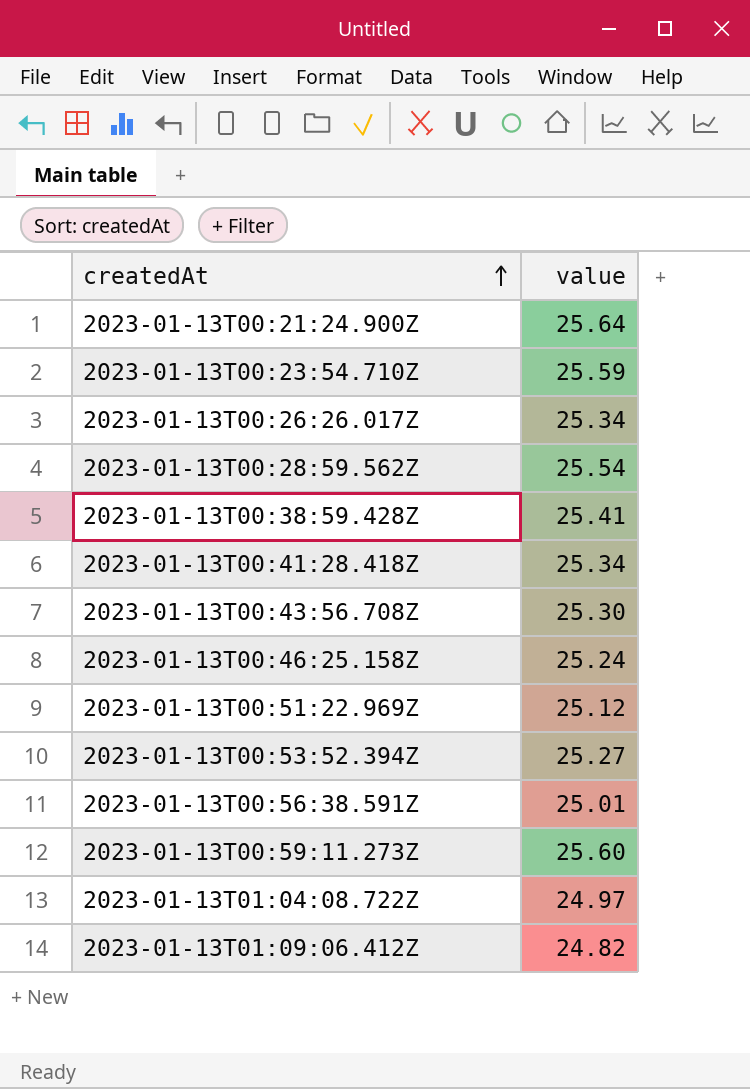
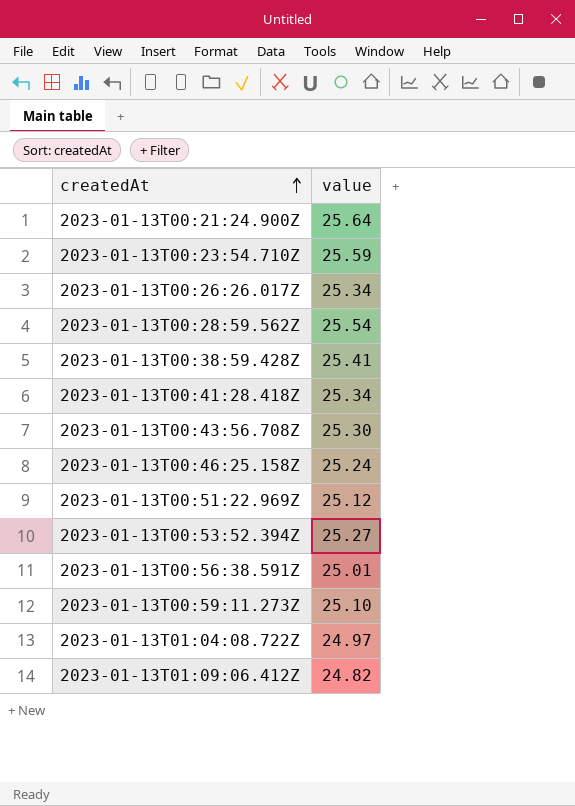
2023-01-13T00:59:11.273Z | value: 25.60 -> 25.10

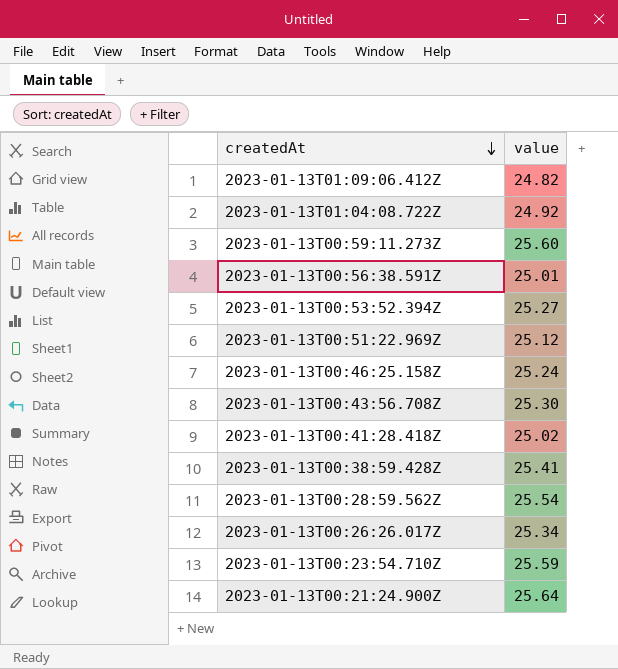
row order: createdAt ascending -> createdAt descending
2023-01-13T01:04:08.722Z | value: 24.97 -> 24.92
2023-01-13T00:59:11.273Z | value: 25.10 -> 25.60
2023-01-13T00:41:28.418Z | value: 25.34 -> 25.02

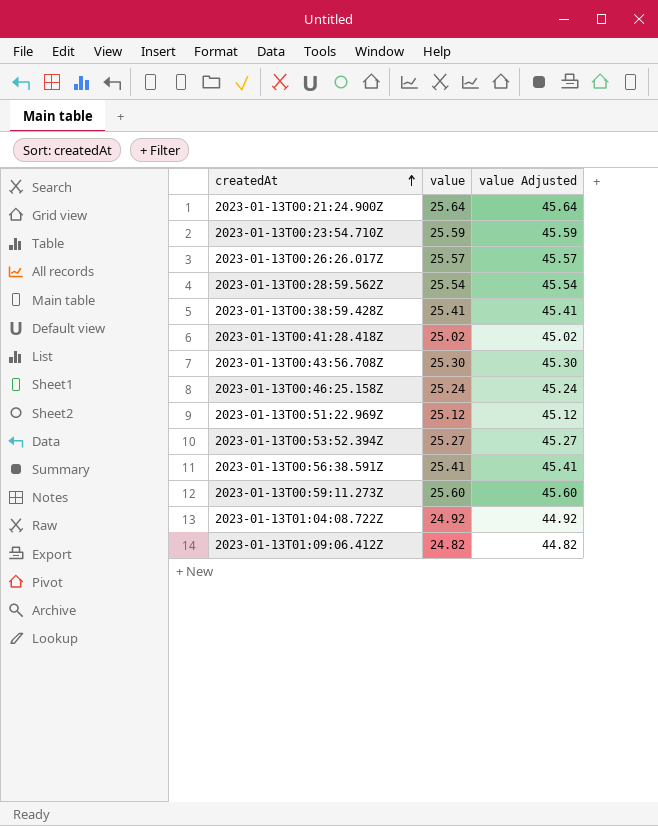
row order: createdAt descending -> createdAt ascending
column value Adjusted | formula: none -> [value] + 20
2023-01-13T00:26:26.017Z | value: 25.34 -> 25.57
2023-01-13T00:56:38.591Z | value: 25.01 -> 25.41

